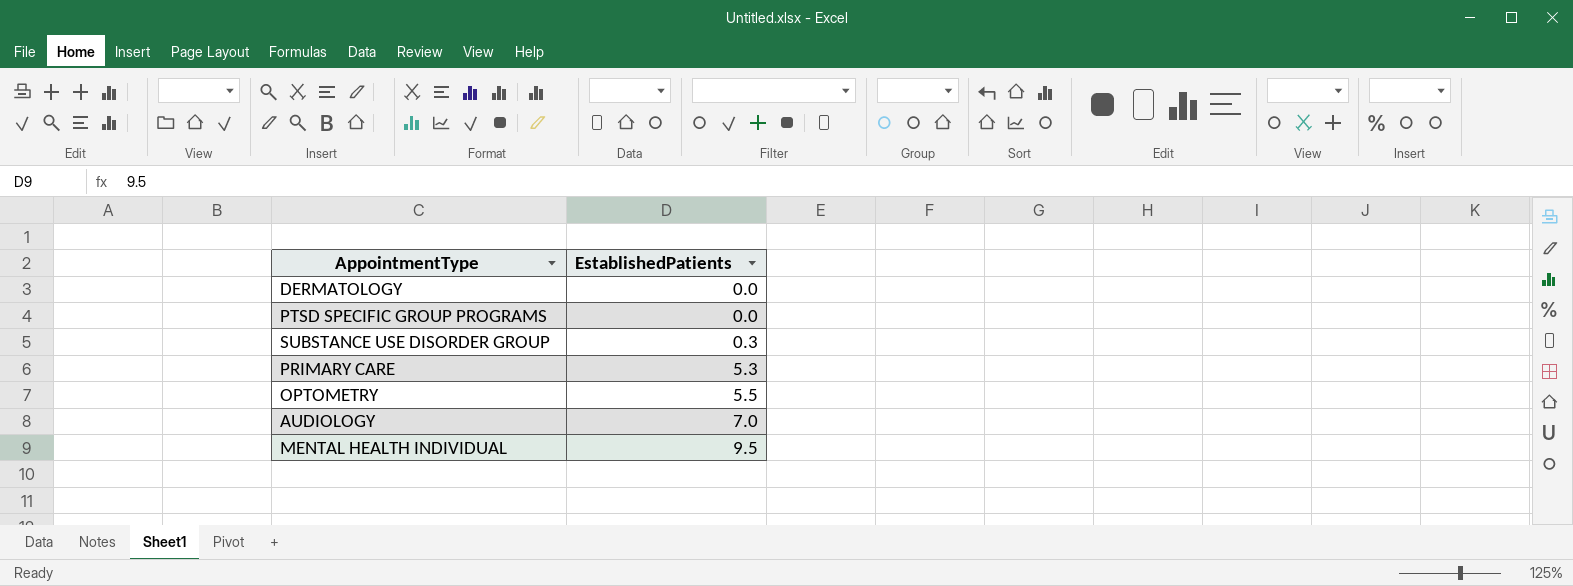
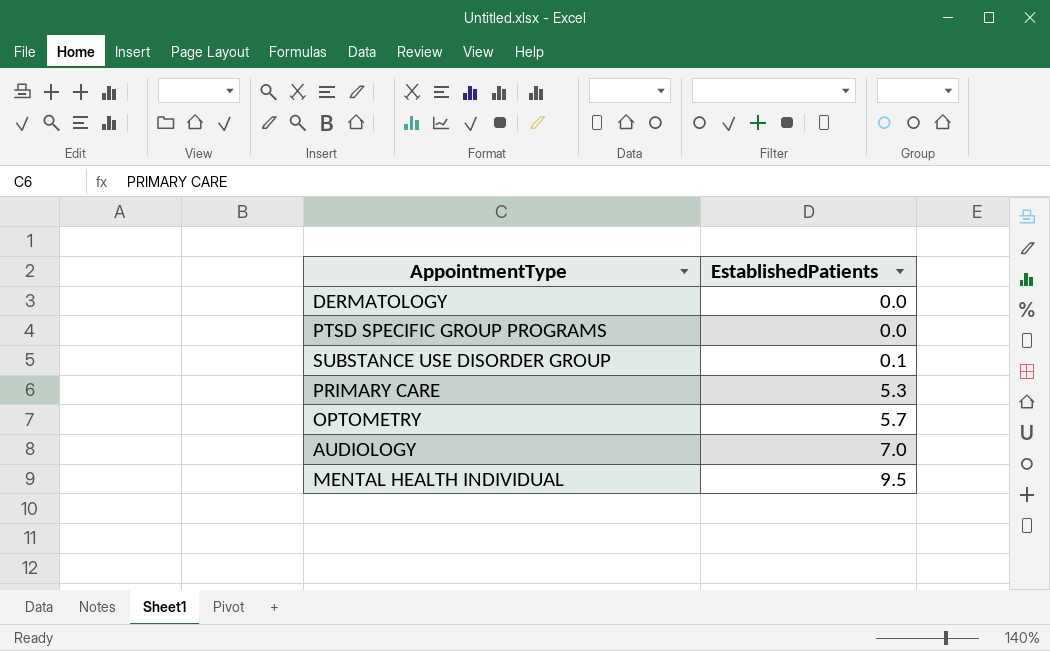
SUBSTANCE USE DISORDER GROUP | EstablishedPatients: 0.3 -> 0.1
OPTOMETRY | EstablishedPatients: 5.5 -> 5.7

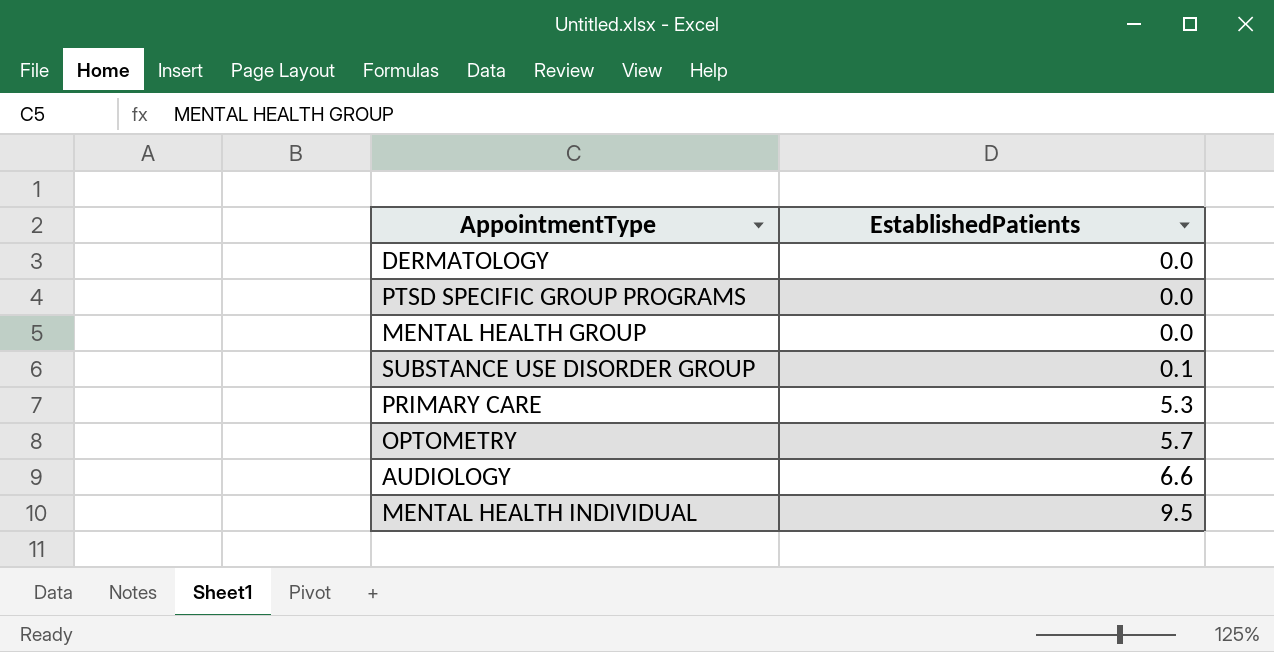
row MENTAL HEALTH GROUP: none -> 0.0
AUDIOLOGY | EstablishedPatients: 7.0 -> 6.6

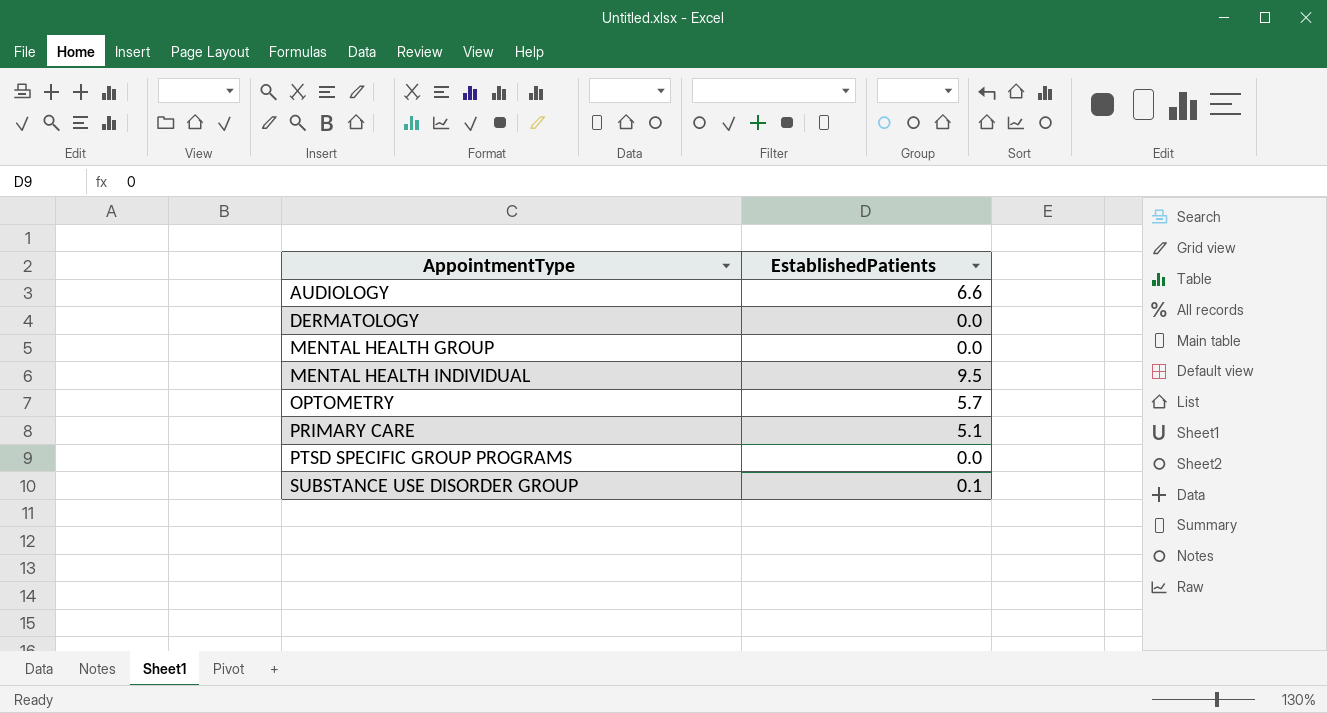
row order: EstablishedPatients ascending -> AppointmentType ascending
PRIMARY CARE | EstablishedPatients: 5.3 -> 5.1

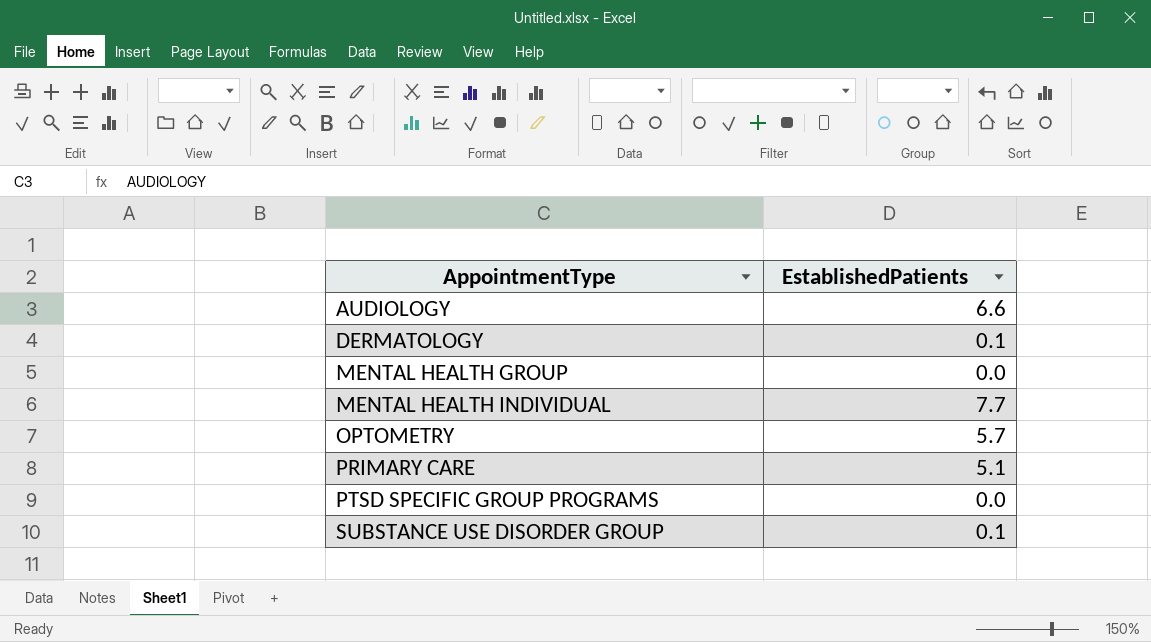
DERMATOLOGY | EstablishedPatients: 0.0 -> 0.1
MENTAL HEALTH INDIVIDUAL | EstablishedPatients: 9.5 -> 7.7

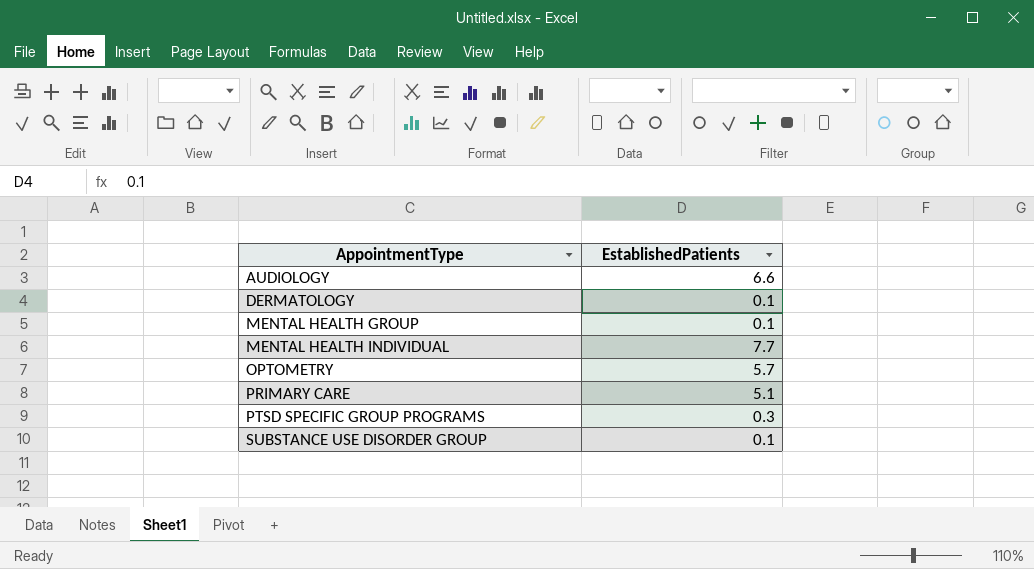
MENTAL HEALTH GROUP | EstablishedPatients: 0.0 -> 0.1
PTSD SPECIFIC GROUP PROGRAMS | EstablishedPatients: 0.0 -> 0.3

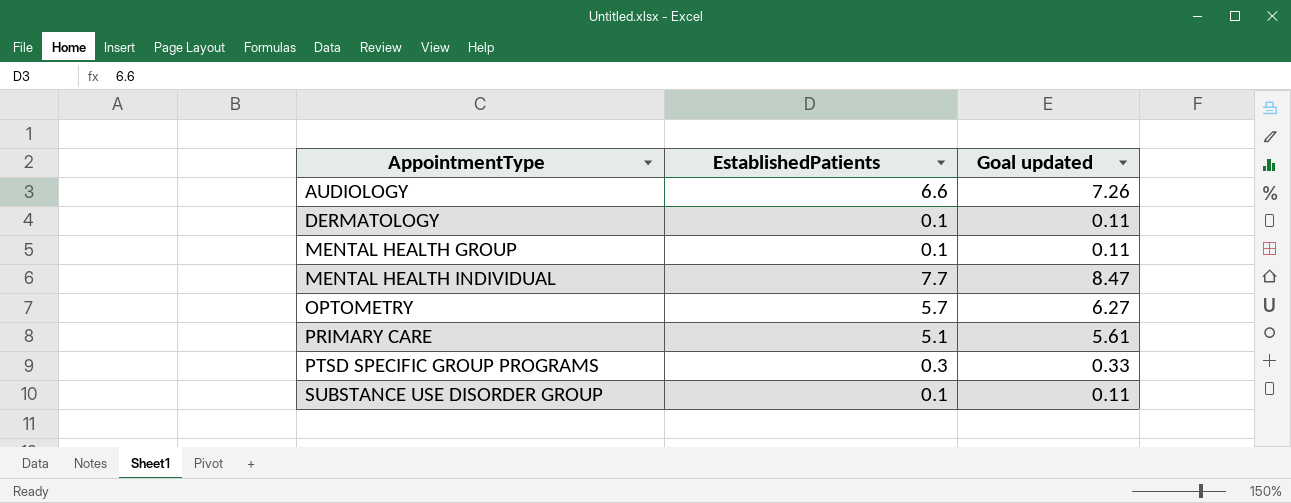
column Goal updated | formula: none -> [EstablishedPatients] * 1.1

